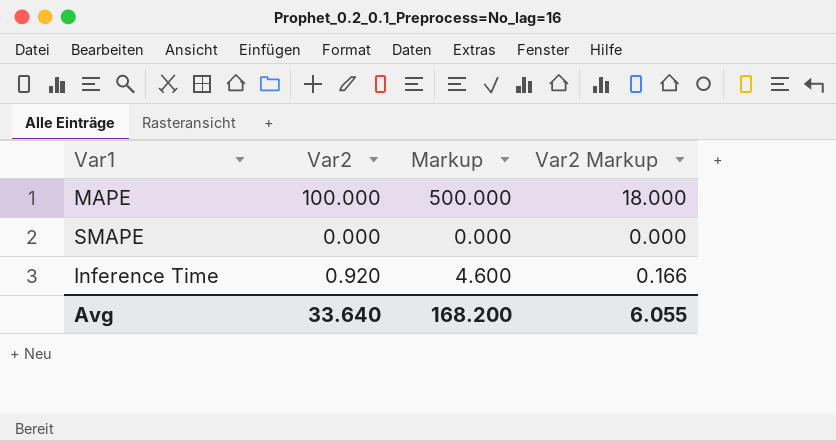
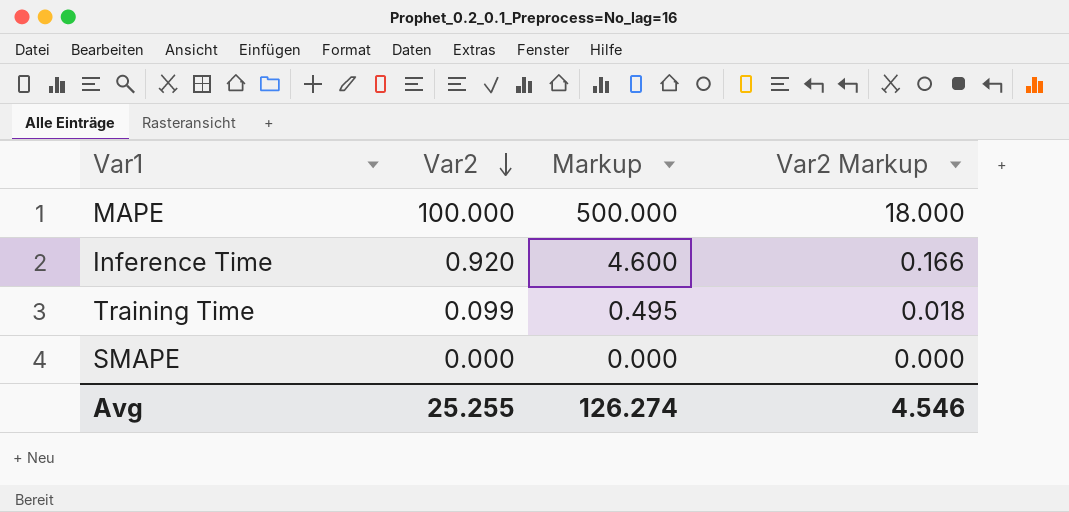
row order: none -> Var2 descending
row Training Time: none -> 0.099 | 0.495 | 0.018
Avg | Var2: 33.640 -> 25.255
Avg | Markup: 168.200 -> 126.274
Avg | Var2 Markup: 6.055 -> 4.546

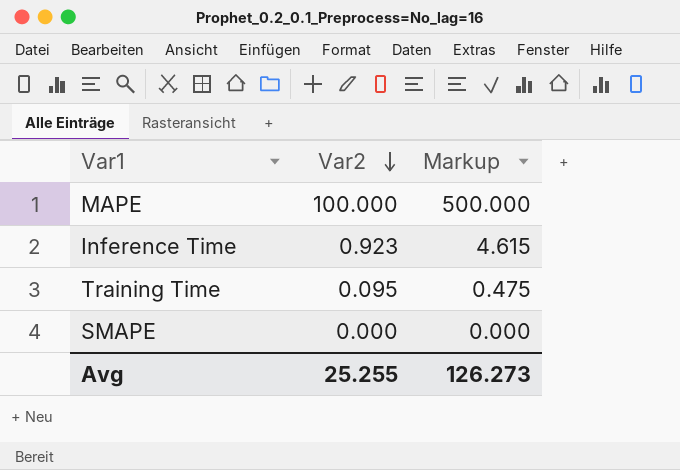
column Var2 Markup | formula: [Var2] * 0.18 -> none
Inference Time | Var2: 0.920 -> 0.923
Inference Time | Markup: 4.600 -> 4.615
Training Time | Var2: 0.099 -> 0.095
Training Time | Markup: 0.495 -> 0.475
Avg | Markup: 126.274 -> 126.273

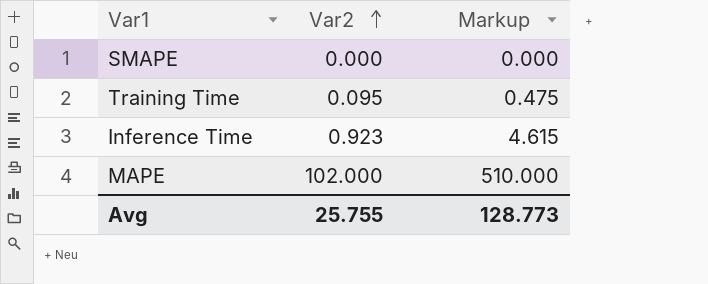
row order: Var2 descending -> Var2 ascending
MAPE | Var2: 100.000 -> 102.000
MAPE | Markup: 500.000 -> 510.000
Avg | Var2: 25.255 -> 25.755
Avg | Markup: 126.273 -> 128.773

